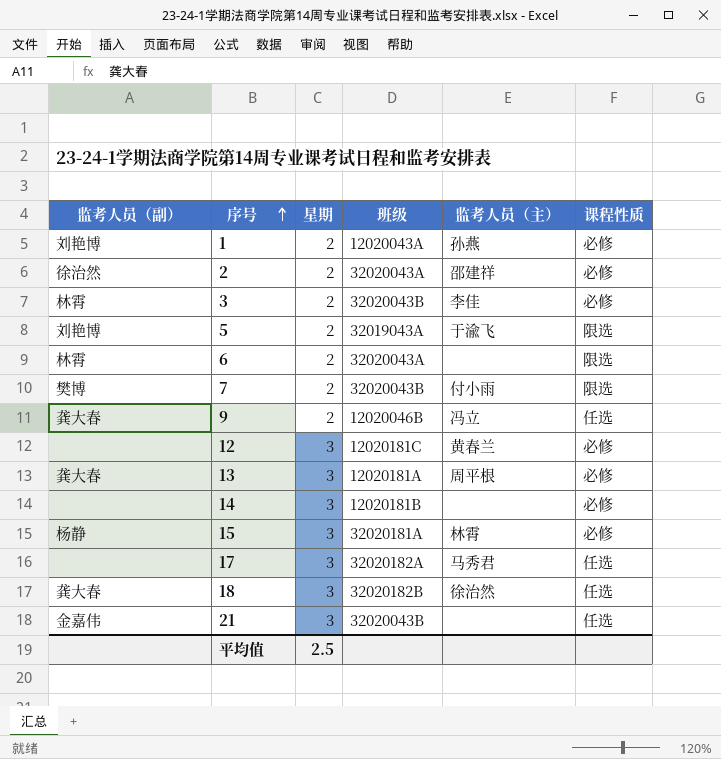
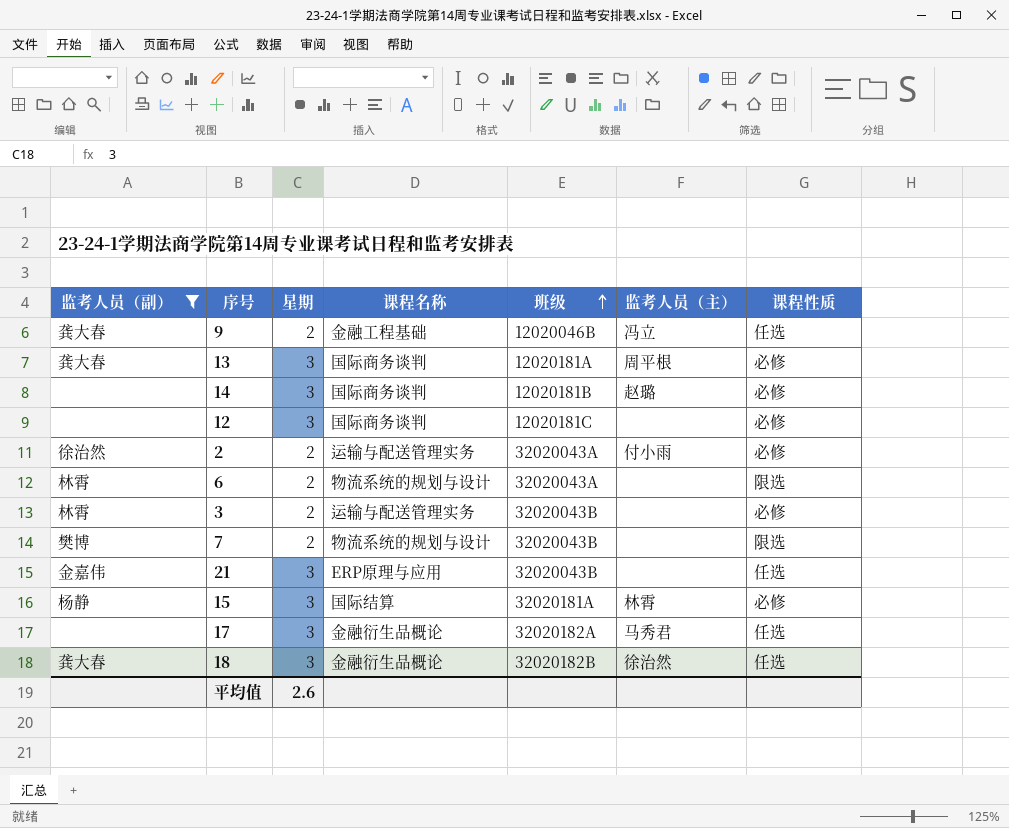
filter: none -> 监考人员（副） != 刘艳博
row order: 序号 ascending -> 班级 ascending
column 课程名称 | position: none -> 4
14 | 监考人员（主）: none -> 赵璐
12 | 监考人员（主）: 黄春兰 -> none
2 | 监考人员（主）: 邵建祥 -> 付小雨
3 | 监考人员（主）: 李佳 -> none
7 | 监考人员（主）: 付小雨 -> none
平均值 | 星期: 2.5 -> 2.6

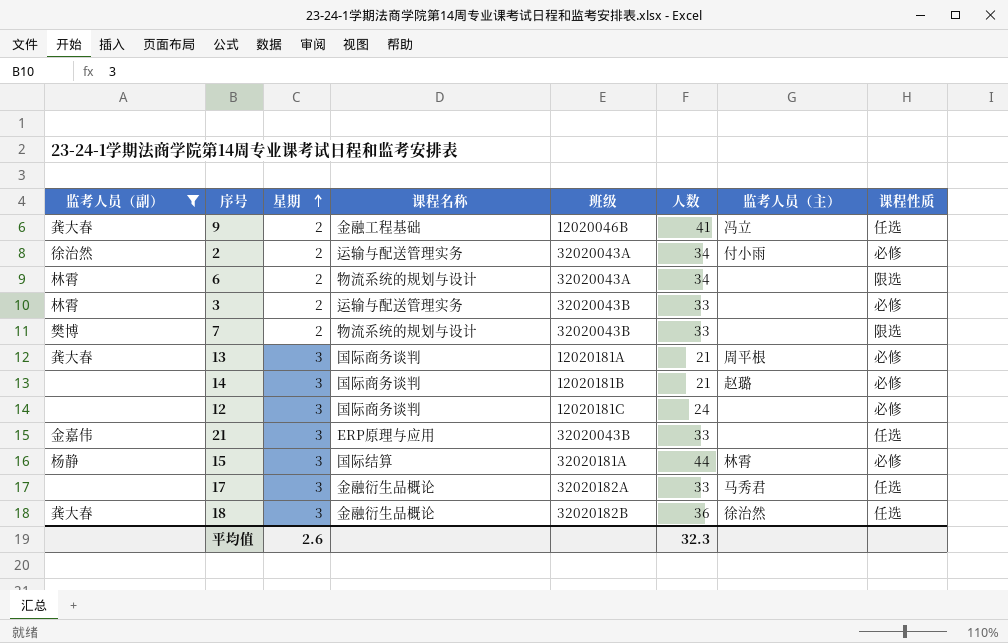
row order: 班级 ascending -> 星期 ascending
column 人数 | position: none -> 6

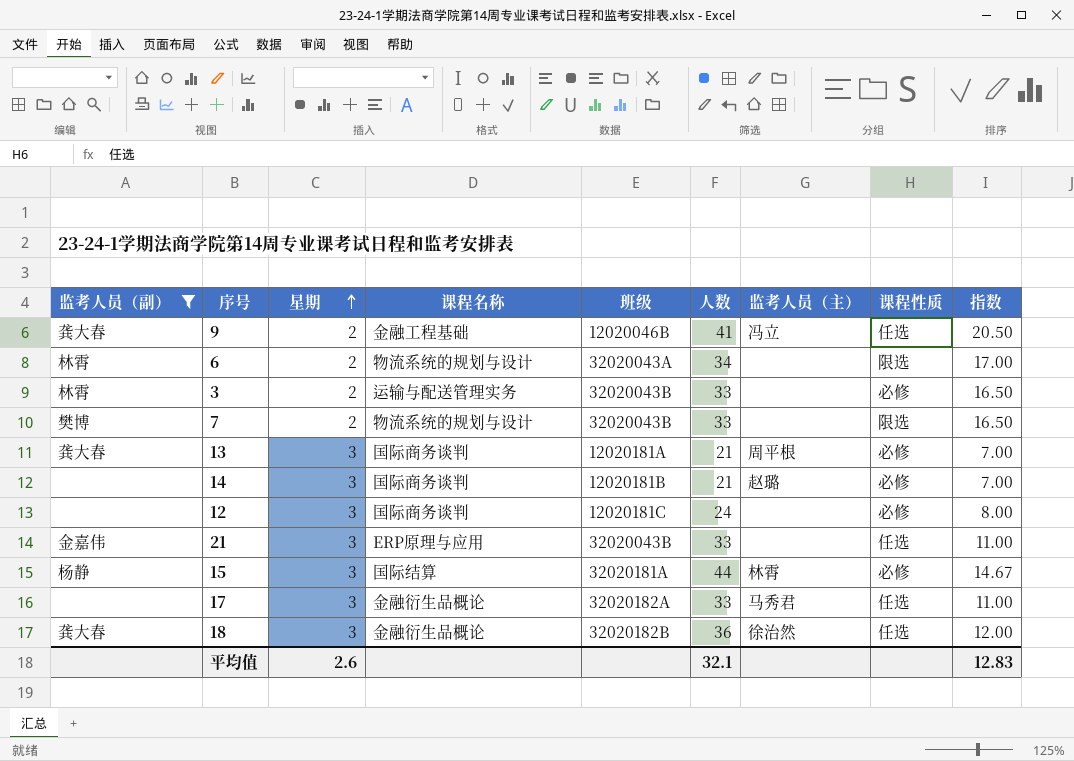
column 指数 | formula: none -> [人数] / [星期]
row 2: 徐治然 | 2 | 运输与配送管理实务 | 32020043A | 34 | 付小雨 | 必修 -> none
平均值 | 人数: 32.3 -> 32.1

